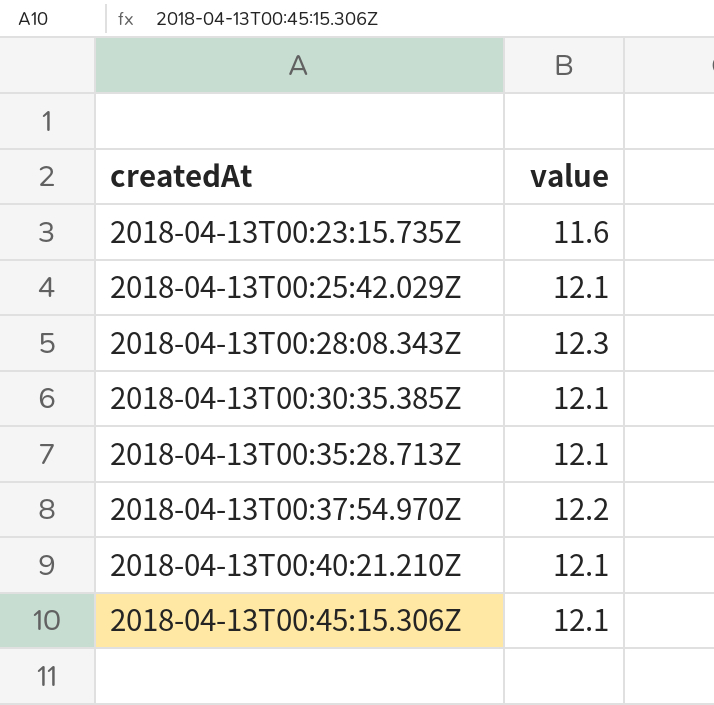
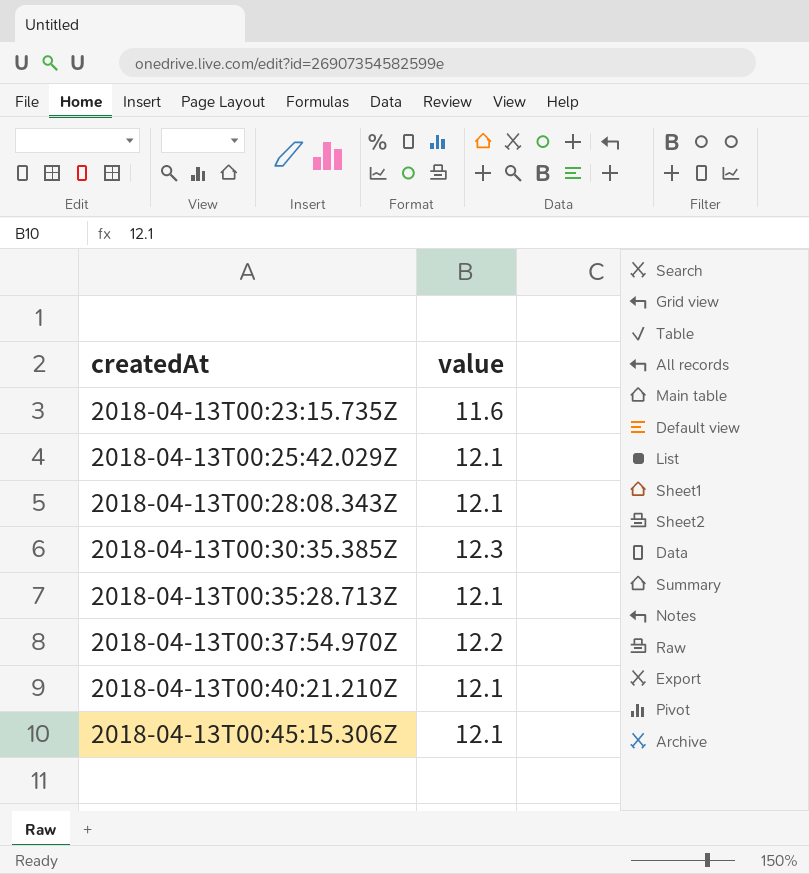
2018-04-13T00:28:08.343Z | value: 12.3 -> 12.1
2018-04-13T00:30:35.385Z | value: 12.1 -> 12.3

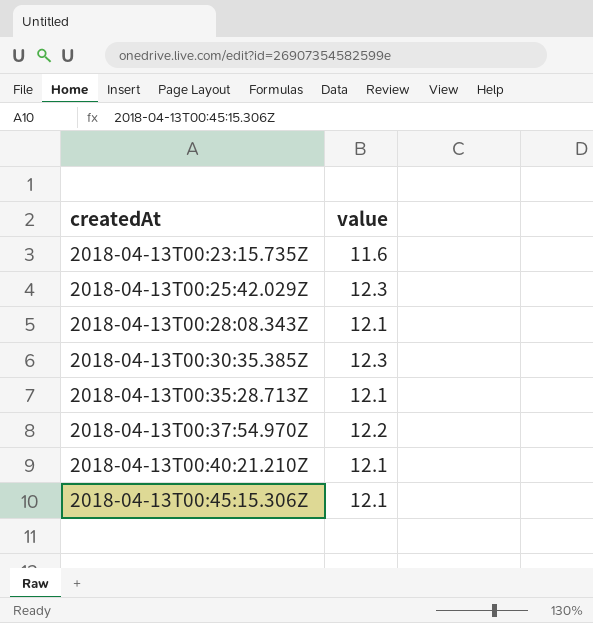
2018-04-13T00:25:42.029Z | value: 12.1 -> 12.3

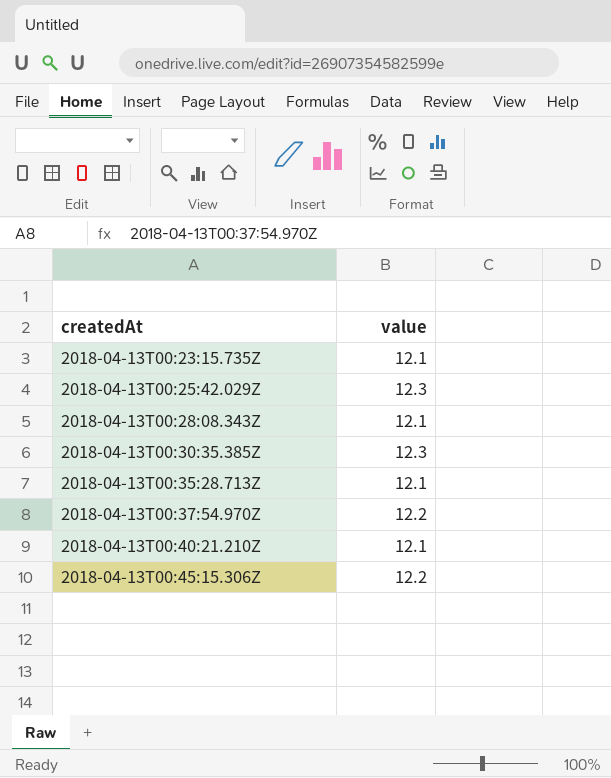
2018-04-13T00:23:15.735Z | value: 11.6 -> 12.1
2018-04-13T00:45:15.306Z | value: 12.1 -> 12.2

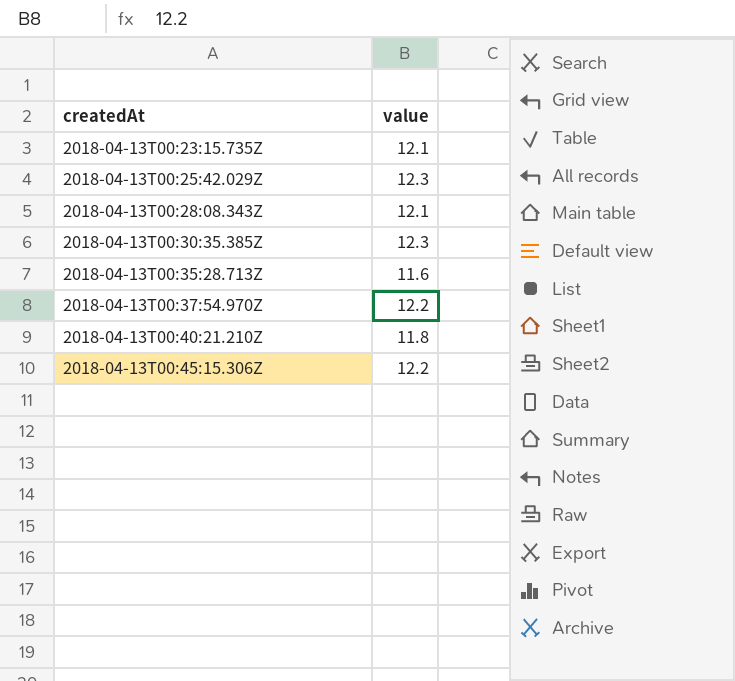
2018-04-13T00:35:28.713Z | value: 12.1 -> 11.6
2018-04-13T00:40:21.210Z | value: 12.1 -> 11.8

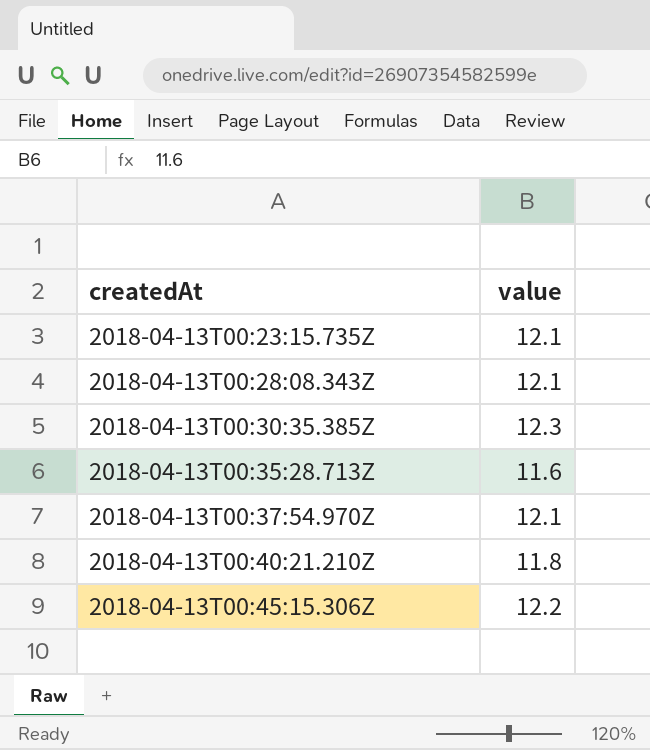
row 2018-04-13T00:25:42.029Z: 12.3 -> none
2018-04-13T00:37:54.970Z | value: 12.2 -> 12.1

